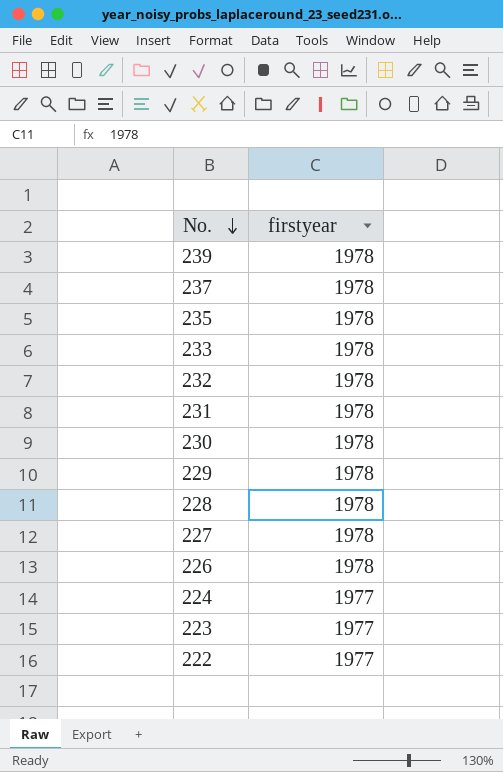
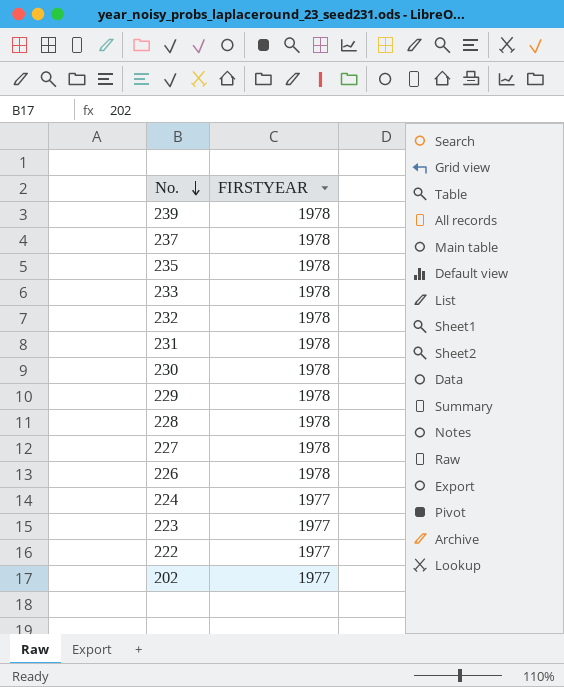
column name: firstyear -> FIRSTYEAR
row 202: none -> 1977

